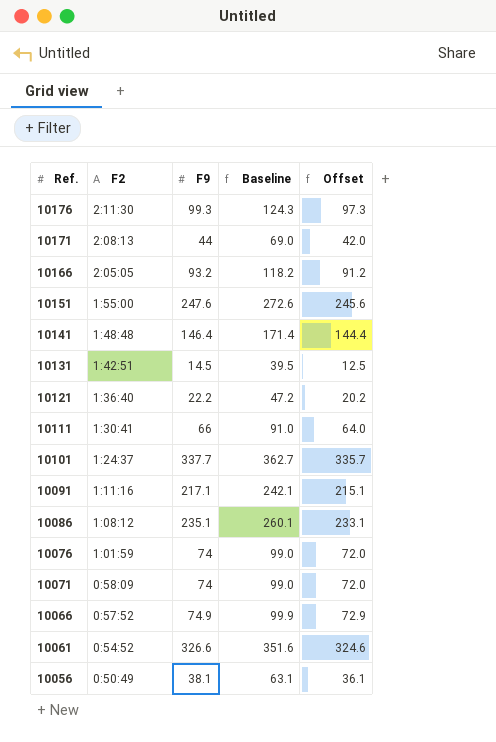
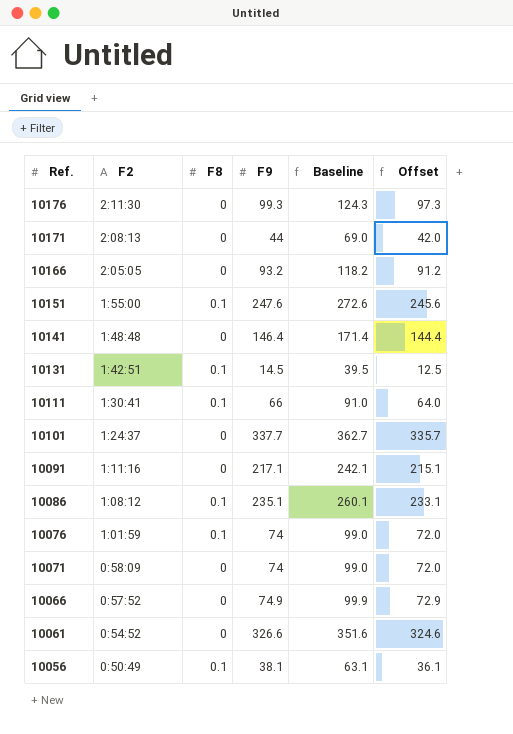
column F8 | position: none -> 3
row 10121: 1:36:40 | 22.2 | 47.2 | 20.2 -> none

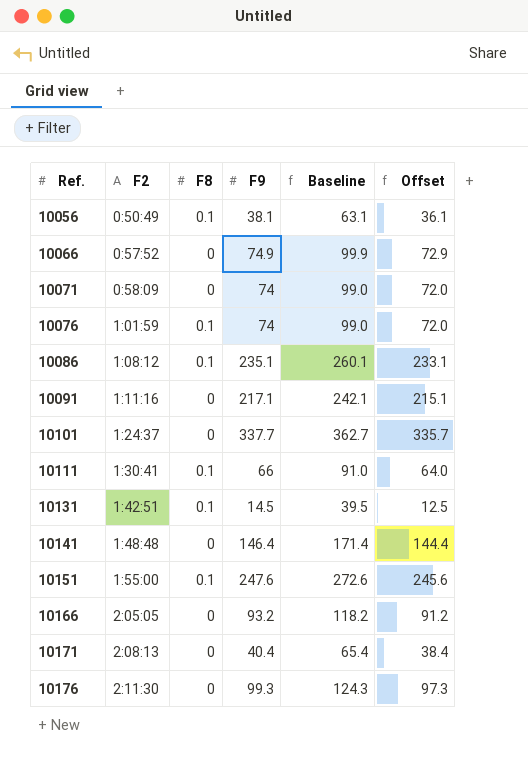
row order: Ref. descending -> Ref. ascending
row 10061: 0:54:52 | 0 | 326.6 | 351.6 | 324.6 -> none
10171 | F9: 44 -> 40.4
10171 | Baseline: 69.0 -> 65.4
10171 | Offset: 42.0 -> 38.4

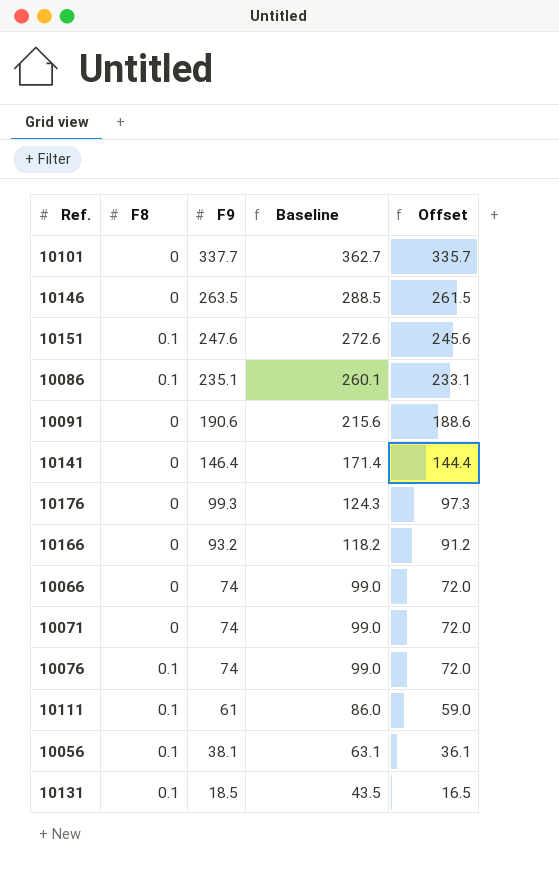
row order: Ref. ascending -> F9 descending
column F2 | position: 2 -> none
row 10171: 2:08:13 | 0 | 40.4 | 65.4 | 38.4 -> none
row 10146: none -> 0 | 263.5 | 288.5 | 261.5
10091 | F9: 217.1 -> 190.6
10091 | Baseline: 242.1 -> 215.6
10091 | Offset: 215.1 -> 188.6
10066 | F9: 74.9 -> 74
10066 | Baseline: 99.9 -> 99.0
10066 | Offset: 72.9 -> 72.0
10111 | F9: 66 -> 61
10111 | Baseline: 91.0 -> 86.0
10111 | Offset: 64.0 -> 59.0
10131 | F9: 14.5 -> 18.5
10131 | Baseline: 39.5 -> 43.5
10131 | Offset: 12.5 -> 16.5

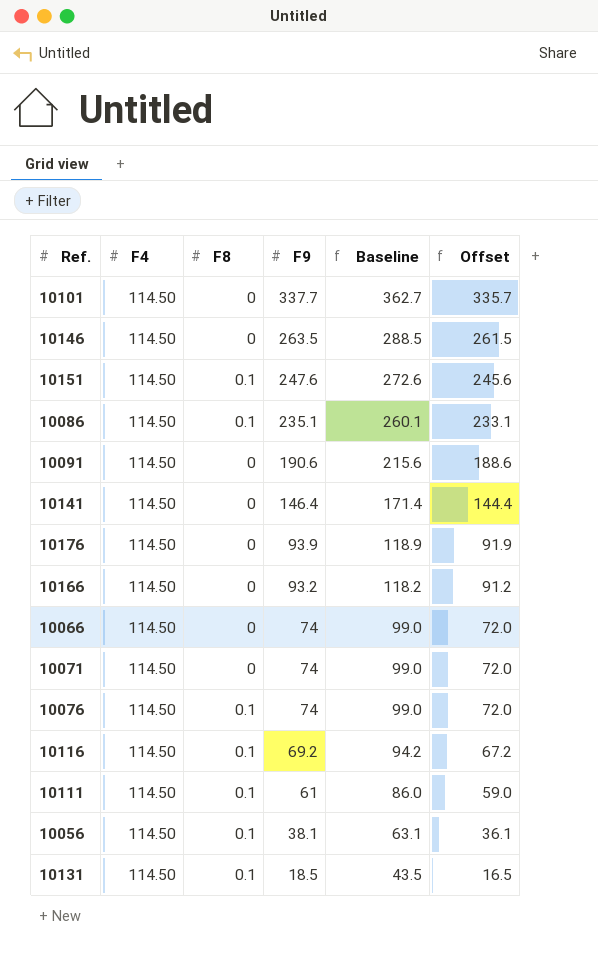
column F4 | position: none -> 2
10176 | F9: 99.3 -> 93.9
10176 | Baseline: 124.3 -> 118.9
10176 | Offset: 97.3 -> 91.9
row 10116: none -> 114.50 | 0.1 | 69.2 | 94.2 | 67.2

